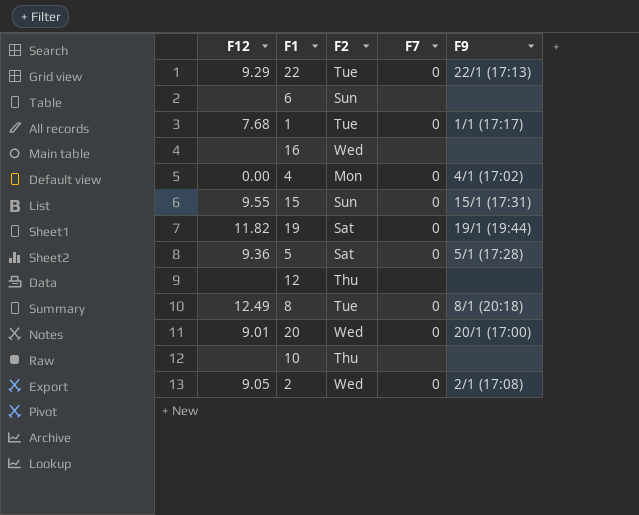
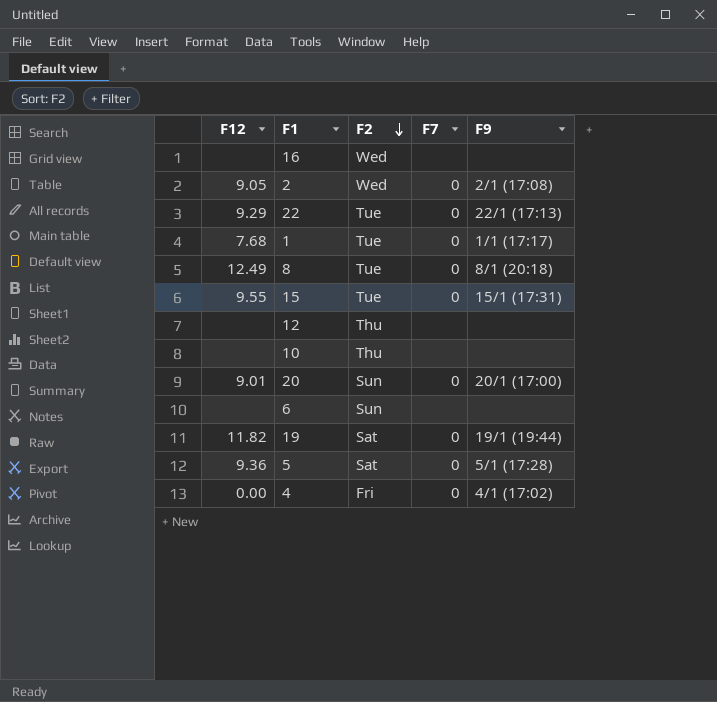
row order: none -> F2 descending
15 | F2: Sun -> Tue
20 | F2: Wed -> Sun
4 | F2: Mon -> Fri

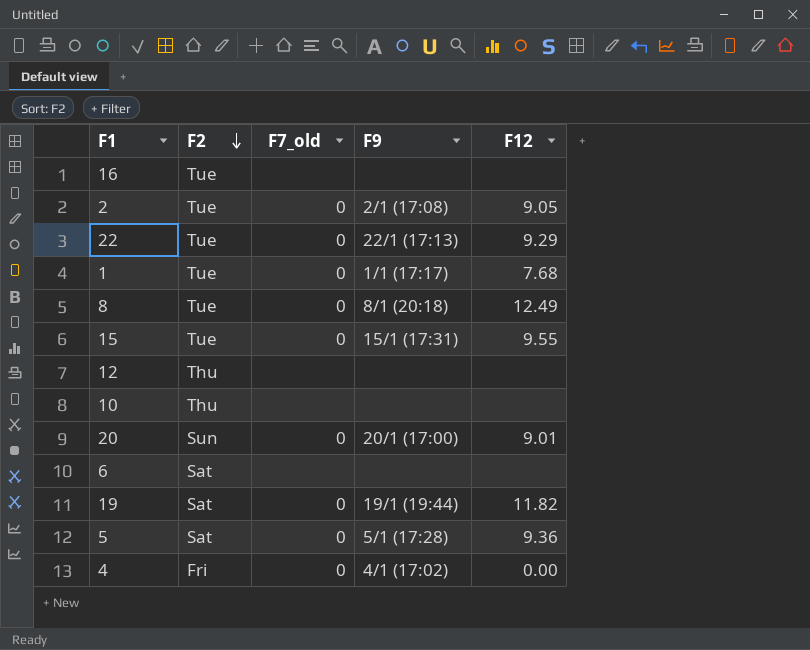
column name: F7 -> F7_old
column F12 | position: 1 -> 5
16 | F2: Wed -> Tue
2 | F2: Wed -> Tue
6 | F2: Sun -> Sat

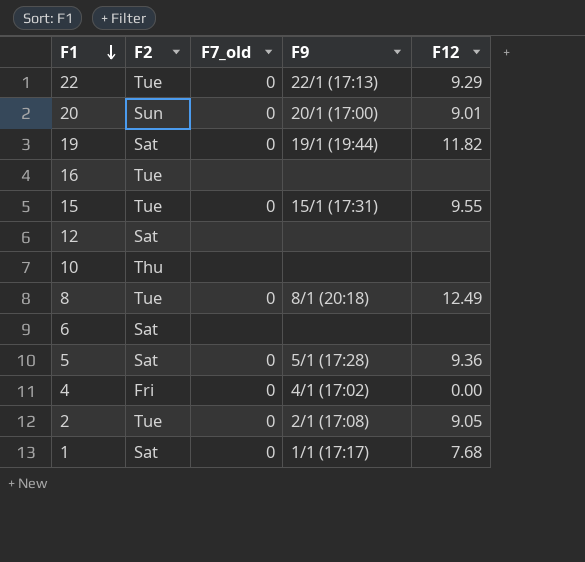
row order: F2 descending -> F1 descending
12 | F2: Thu -> Sat
1 | F2: Tue -> Sat

